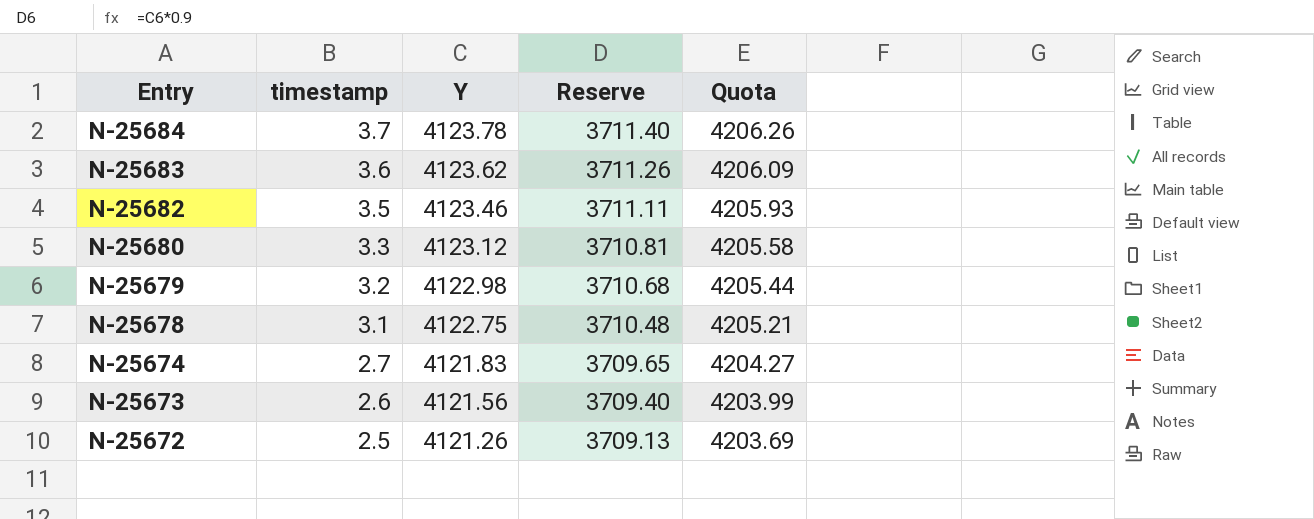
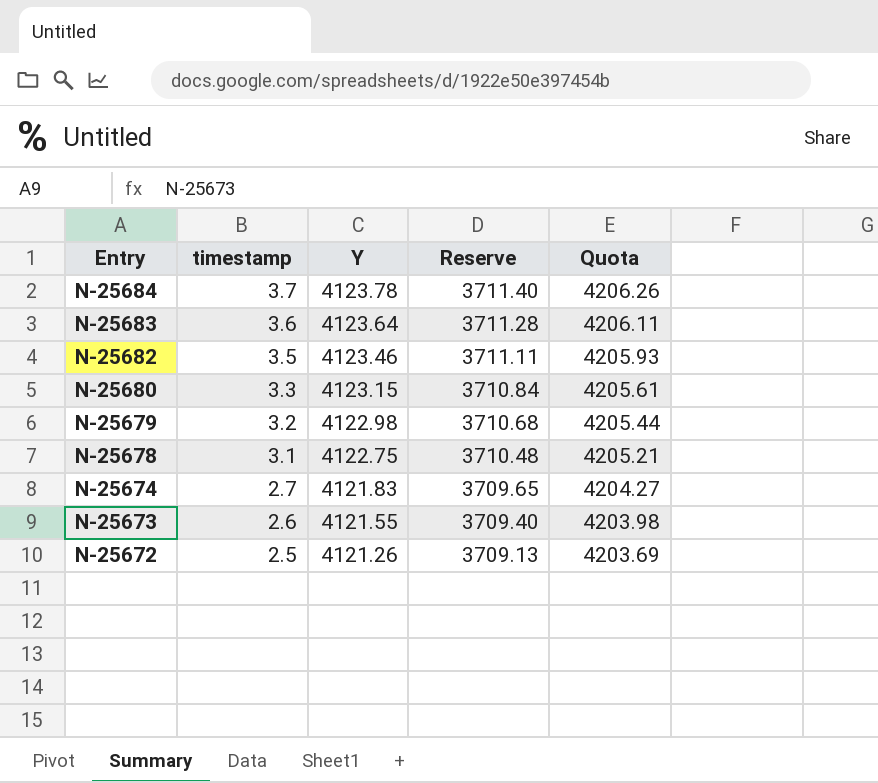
N-25683 | Y: 4123.62 -> 4123.64
N-25683 | Reserve: 3711.26 -> 3711.28
N-25683 | Quota: 4206.09 -> 4206.11
N-25680 | Y: 4123.12 -> 4123.15
N-25680 | Reserve: 3710.81 -> 3710.84
N-25680 | Quota: 4205.58 -> 4205.61
N-25673 | Y: 4121.56 -> 4121.55
N-25673 | Quota: 4203.99 -> 4203.98

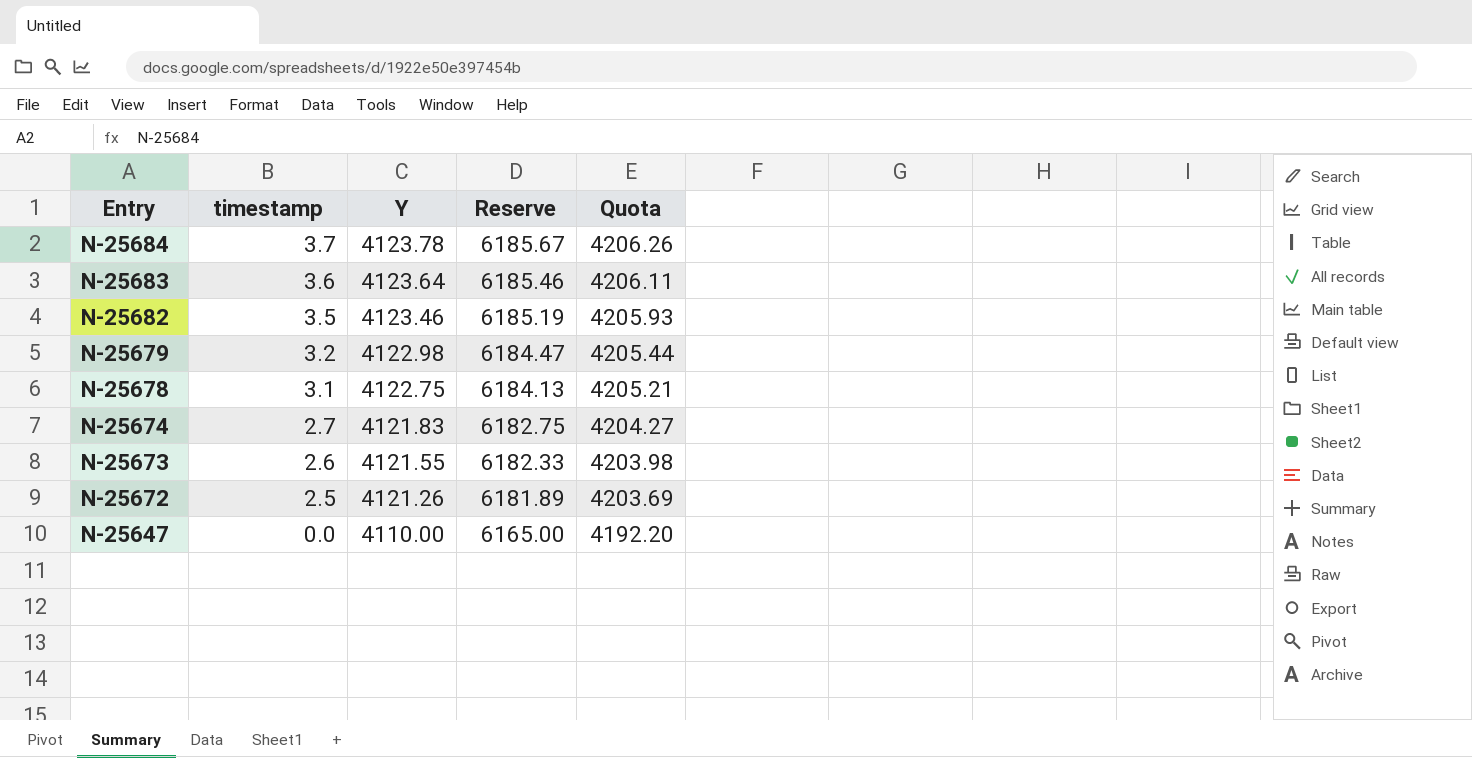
column Reserve | formula: [Y] * 0.9 -> [Y] * 1.5
row N-25680: 3.3 | 4123.15 | 3710.84 | 4205.61 -> none
row N-25647: none -> 0.0 | 4110.00 | 6165.00 | 4192.20

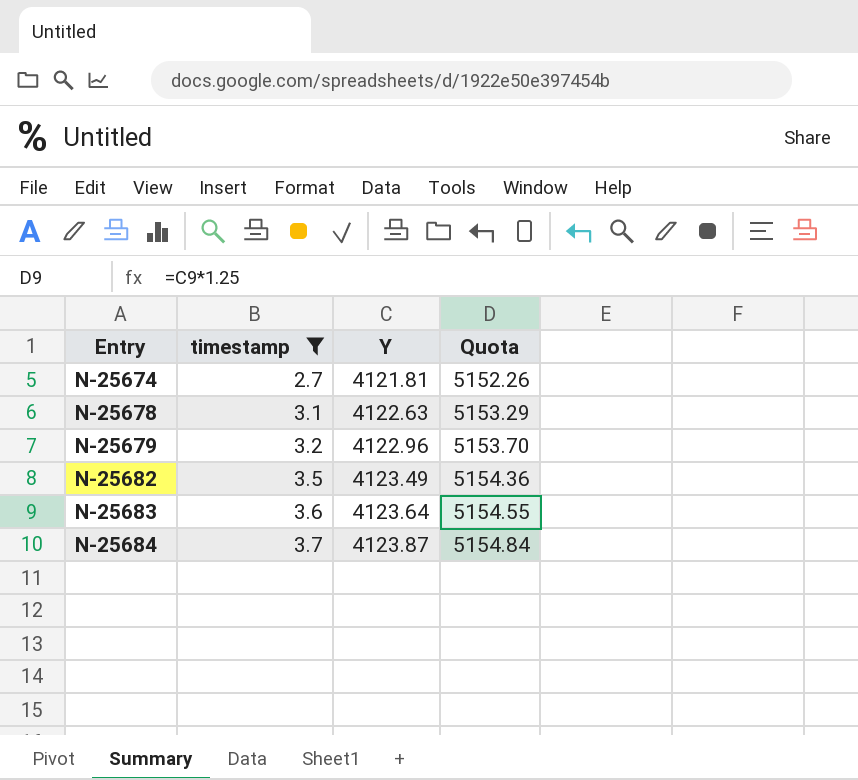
filter: none -> timestamp >= 2.7
row order: Entry descending -> Entry ascending
column Reserve | formula: [Y] * 1.5 -> none
column Quota | formula: [Y] * 1.02 -> [Y] * 1.25
N-25674 | Y: 4121.83 -> 4121.81
N-25678 | Y: 4122.75 -> 4122.63
N-25679 | Y: 4122.98 -> 4122.96
N-25682 | Y: 4123.46 -> 4123.49
N-25684 | Y: 4123.78 -> 4123.87

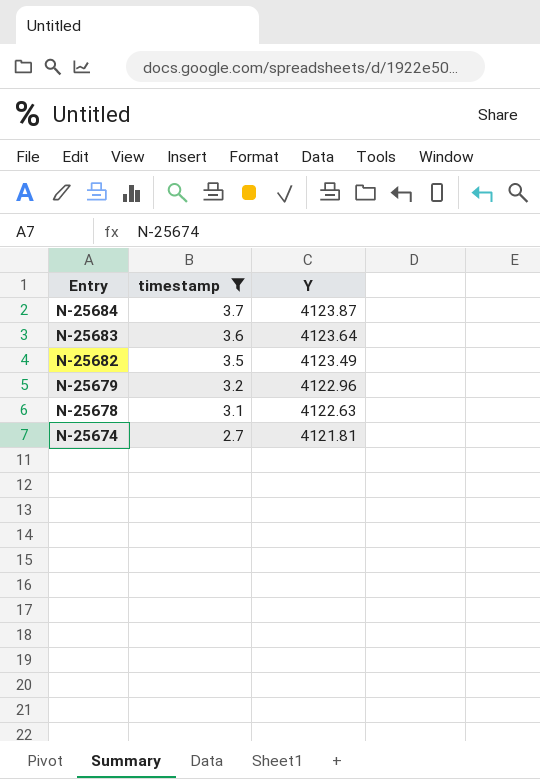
row order: Entry ascending -> Entry descending
column Quota | formula: [Y] * 1.25 -> none

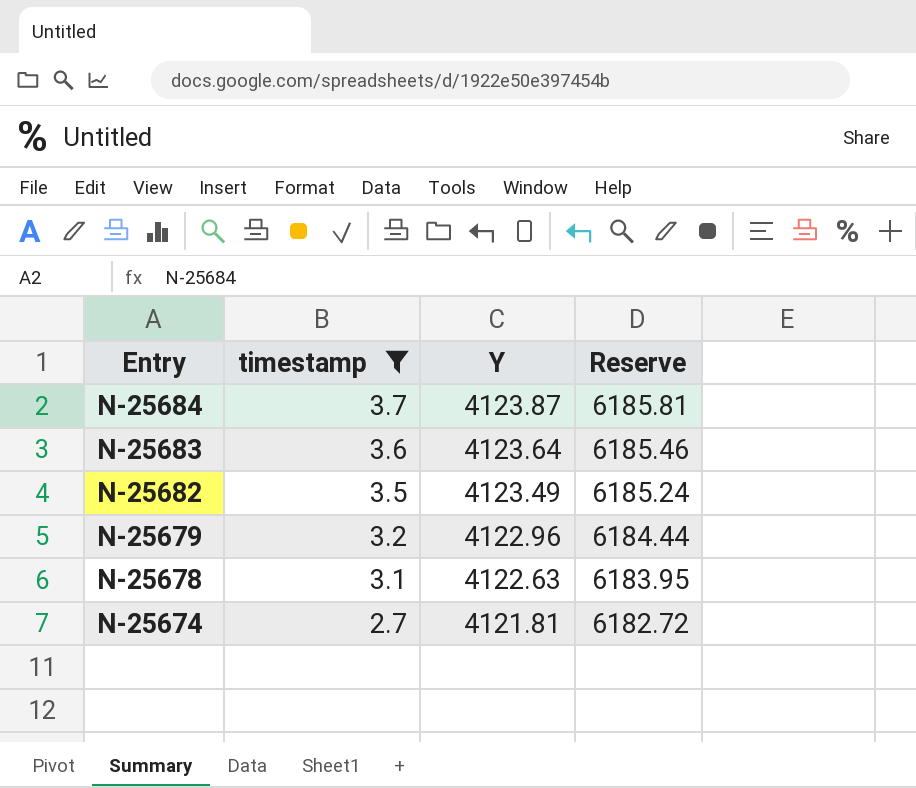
column Reserve | formula: none -> [Y] * 1.5

